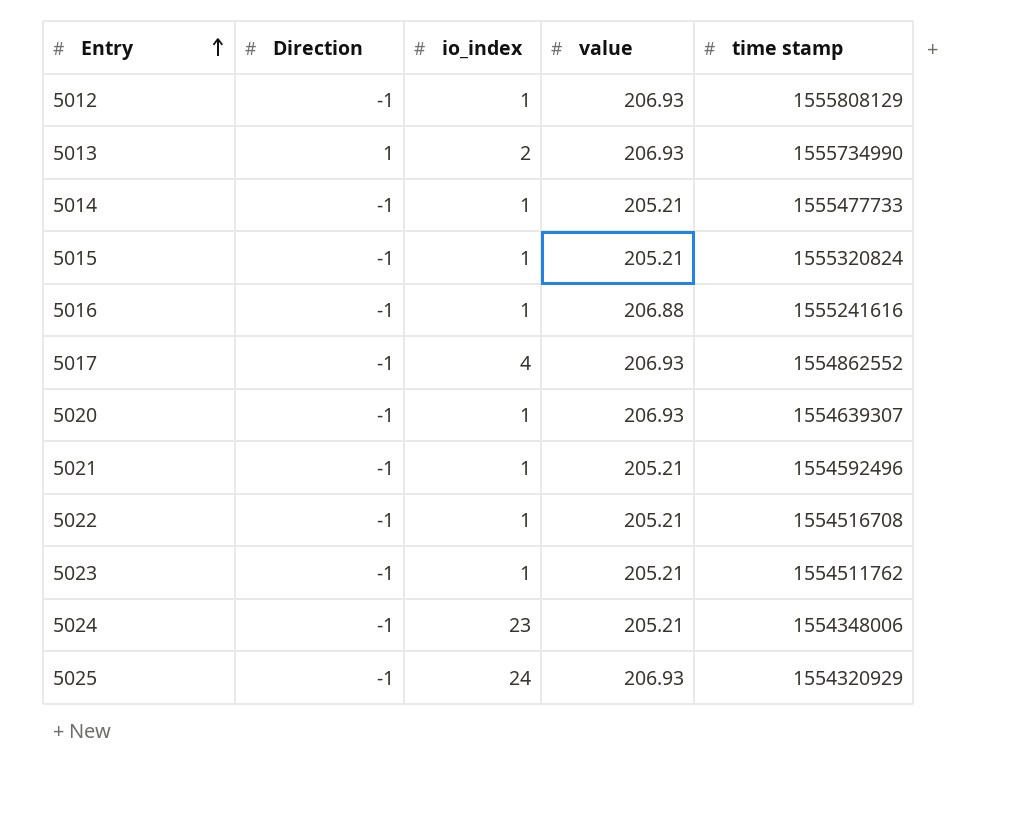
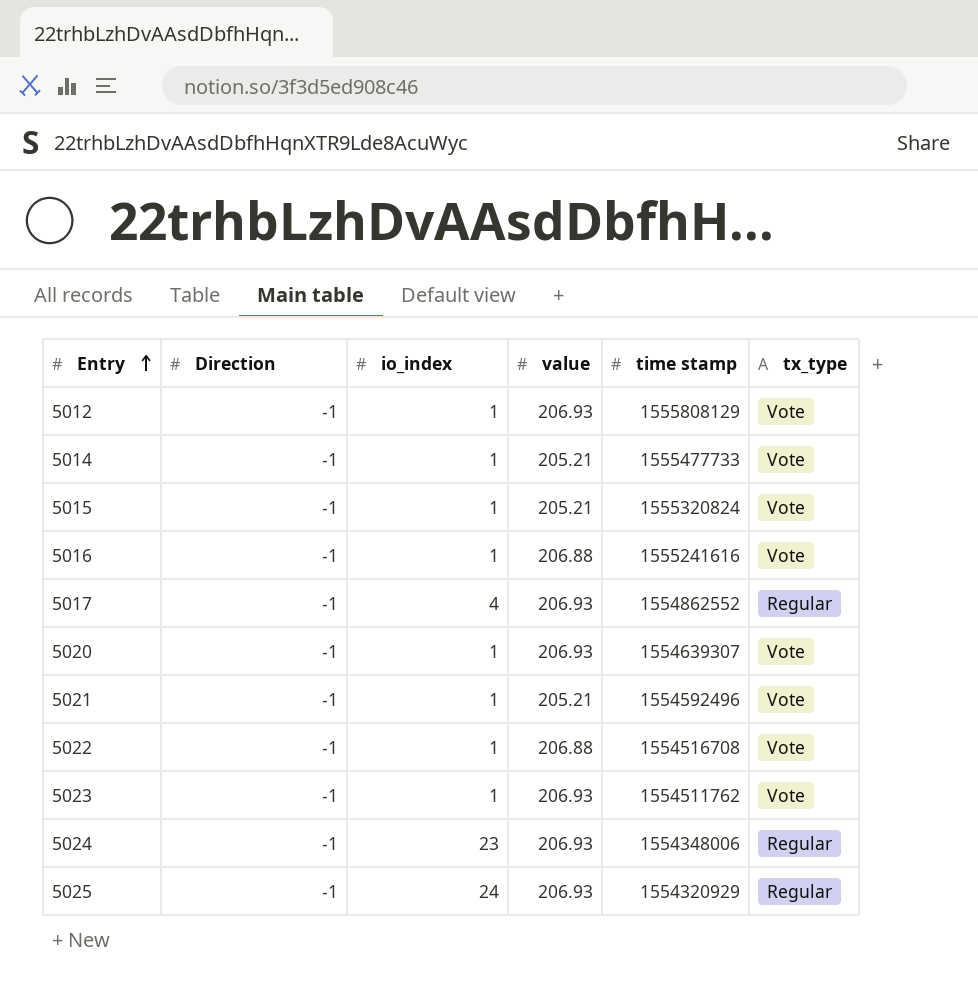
column tx_type | position: none -> 6
row 5013: 1 | 2 | 206.93 | 1555734990 -> none
5022 | value: 205.21 -> 206.88
5023 | value: 205.21 -> 206.93
5024 | value: 205.21 -> 206.93

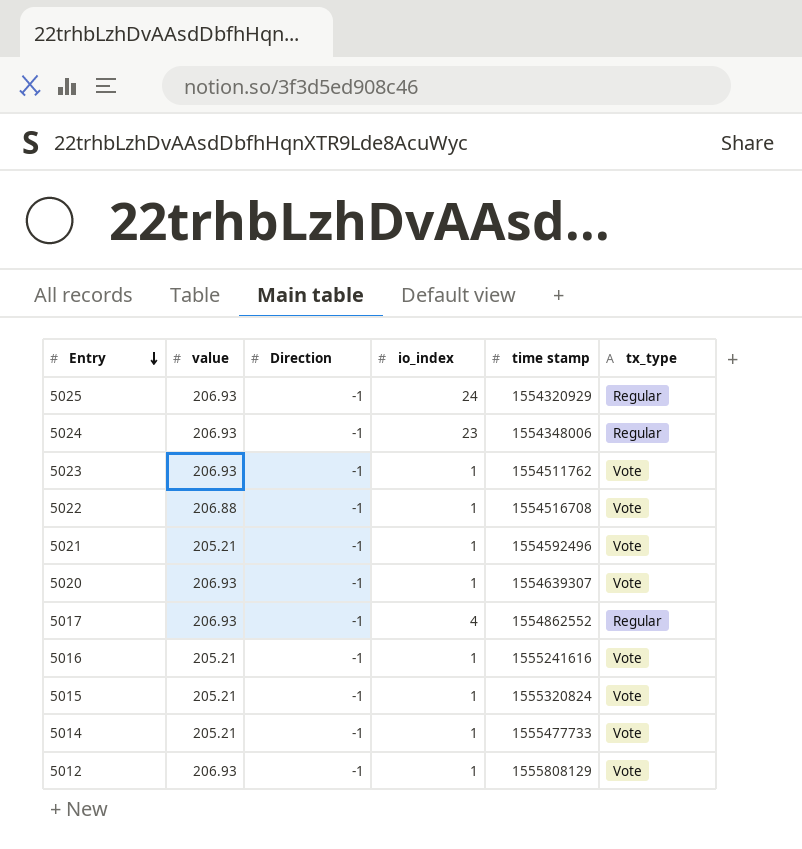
row order: Entry ascending -> Entry descending
column value | position: 4 -> 2
5016 | value: 206.88 -> 205.21

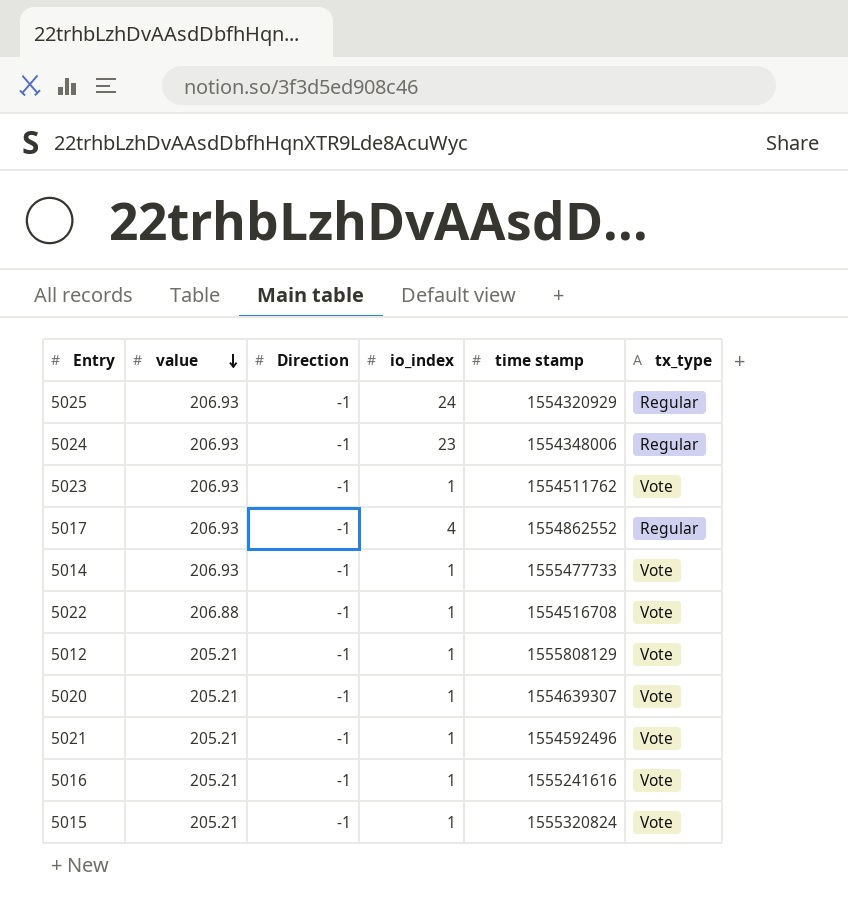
row order: Entry descending -> value descending
5014 | value: 205.21 -> 206.93
5012 | value: 206.93 -> 205.21
5020 | value: 206.93 -> 205.21

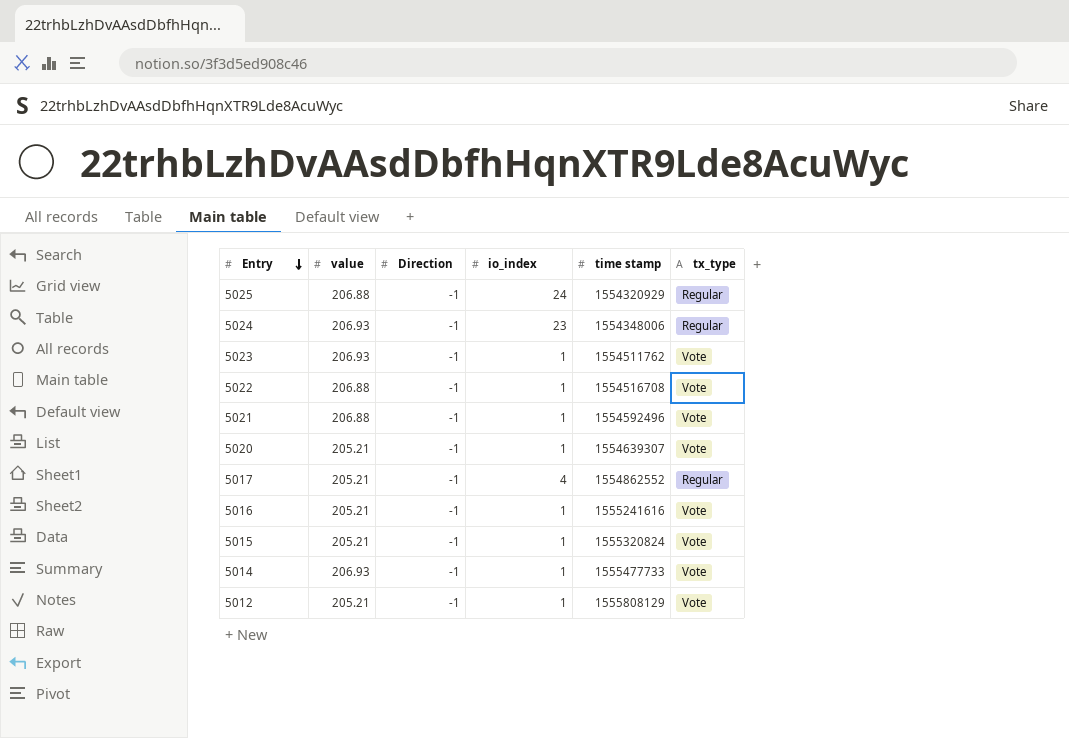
row order: value descending -> Entry descending
5025 | value: 206.93 -> 206.88
5021 | value: 205.21 -> 206.88
5017 | value: 206.93 -> 205.21

